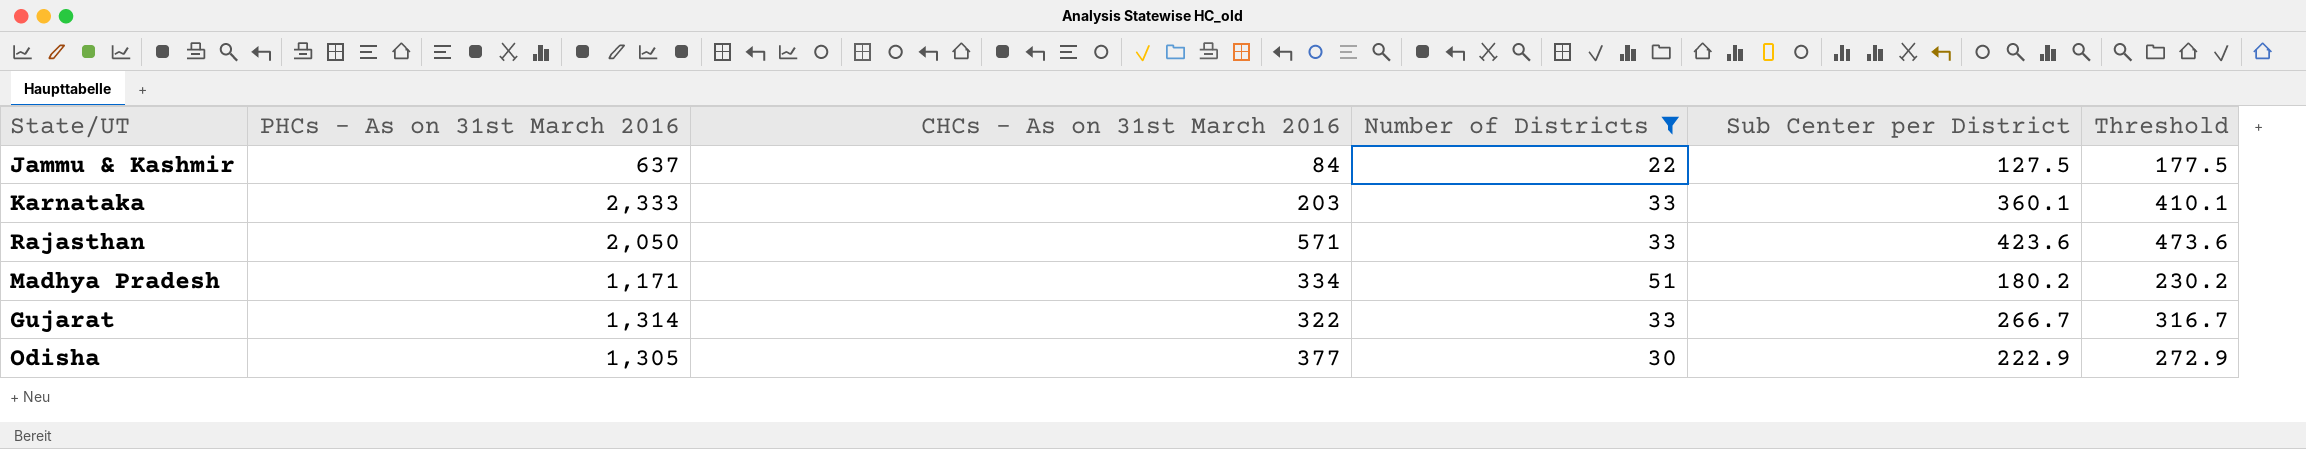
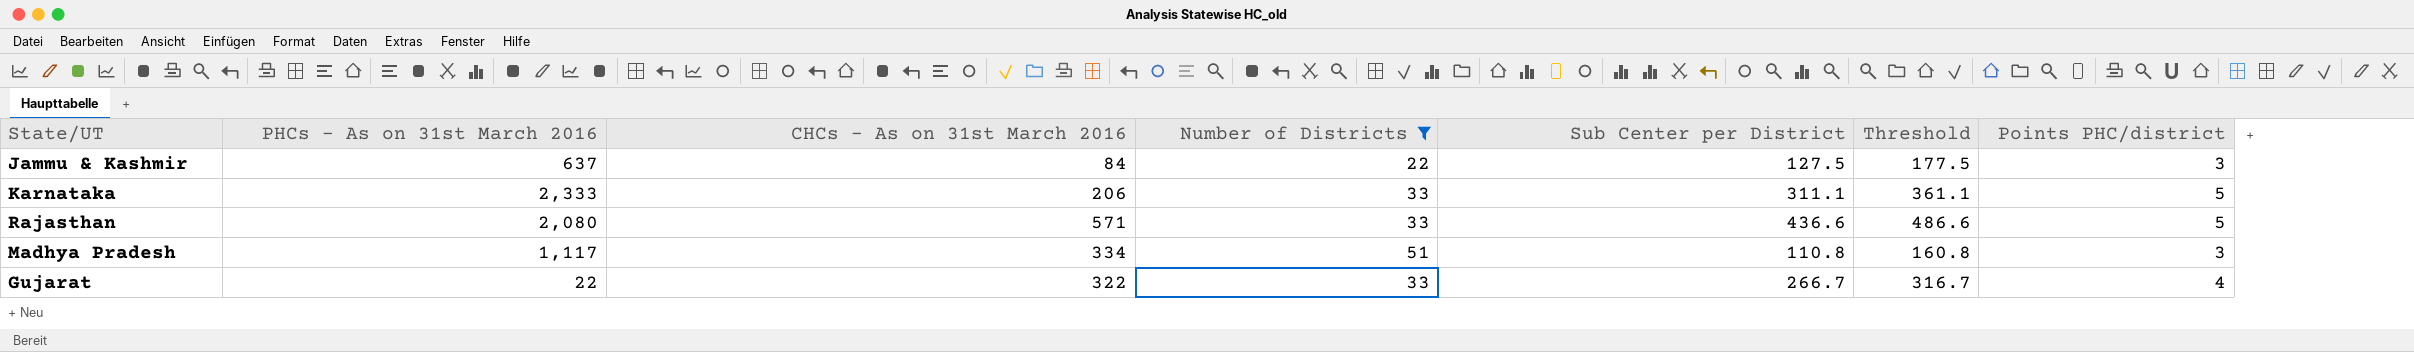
column Points PHC/district | position: none -> 7
row Odisha: 1,305 | 377 | 30 | 222.9 | 272.9 -> none
Karnataka | CHCs - As on 31st March 2016: 203 -> 206
Karnataka | Sub Center per District: 360.1 -> 311.1
Karnataka | Threshold: 410.1 -> 361.1
Rajasthan | PHCs - As on 31st March 2016: 2,050 -> 2,080
Rajasthan | Sub Center per District: 423.6 -> 436.6
Rajasthan | Threshold: 473.6 -> 486.6
Madhya Pradesh | PHCs - As on 31st March 2016: 1,171 -> 1,117
Madhya Pradesh | Sub Center per District: 180.2 -> 110.8
Madhya Pradesh | Threshold: 230.2 -> 160.8
Gujarat | PHCs - As on 31st March 2016: 1,314 -> 22

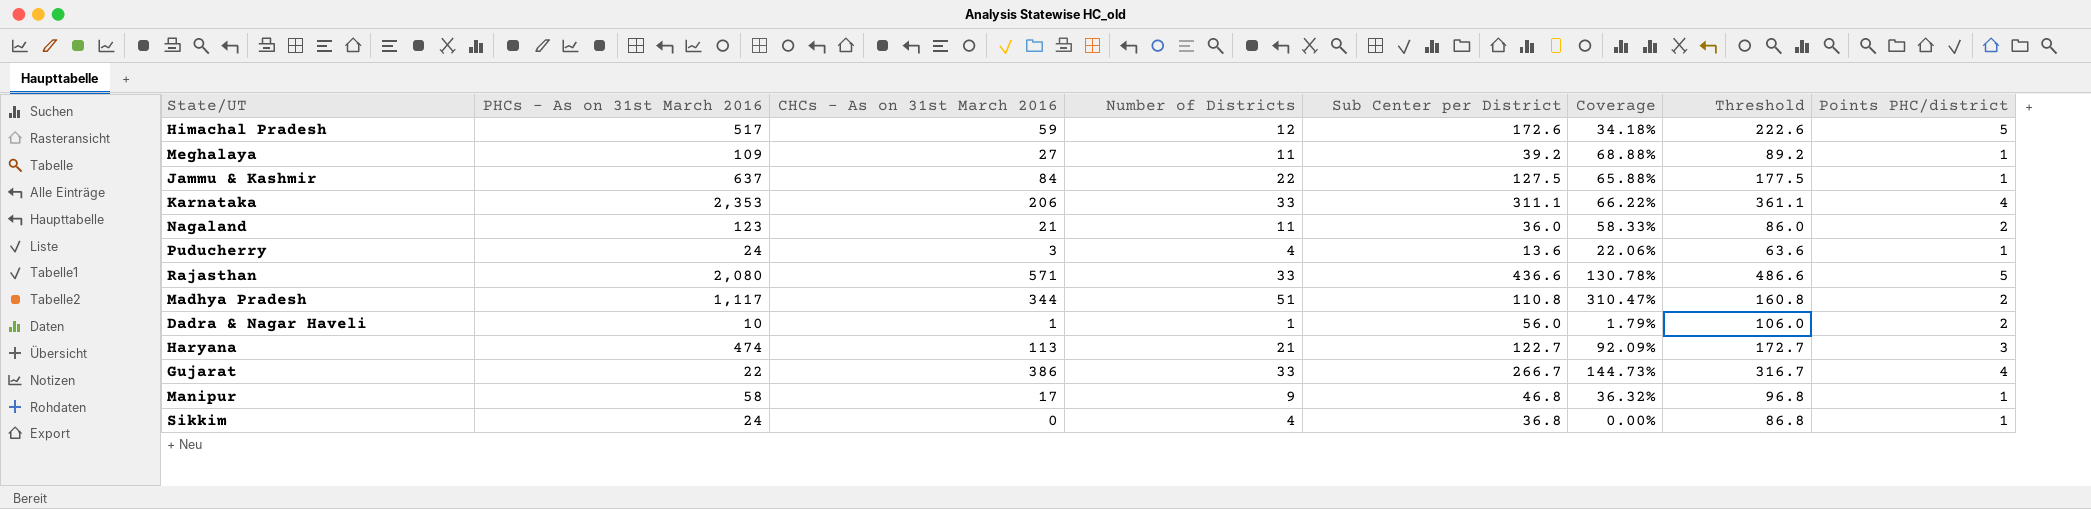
filter: Number of Districts >= 22 -> none
column Coverage | formula: none -> [CHCs - As on 31st March 2016] / [Sub Center per District]
Jammu & Kashmir | Points PHC/district: 3 -> 1
Karnataka | PHCs - As on 31st March 2016: 2,333 -> 2,353
Karnataka | Points PHC/district: 5 -> 4
Madhya Pradesh | CHCs - As on 31st March 2016: 334 -> 344
Madhya Pradesh | Points PHC/district: 3 -> 2
Gujarat | CHCs - As on 31st March 2016: 322 -> 386

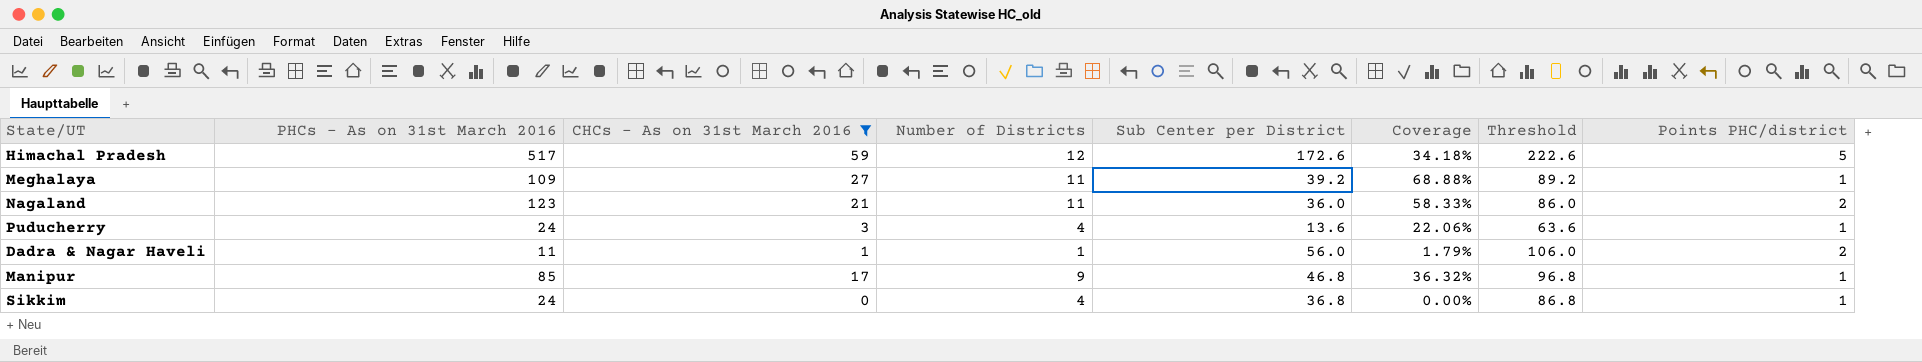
filter: none -> CHCs - As on 31st March 2016 <= 59
Dadra & Nagar Haveli | PHCs - As on 31st March 2016: 10 -> 11
Manipur | PHCs - As on 31st March 2016: 58 -> 85

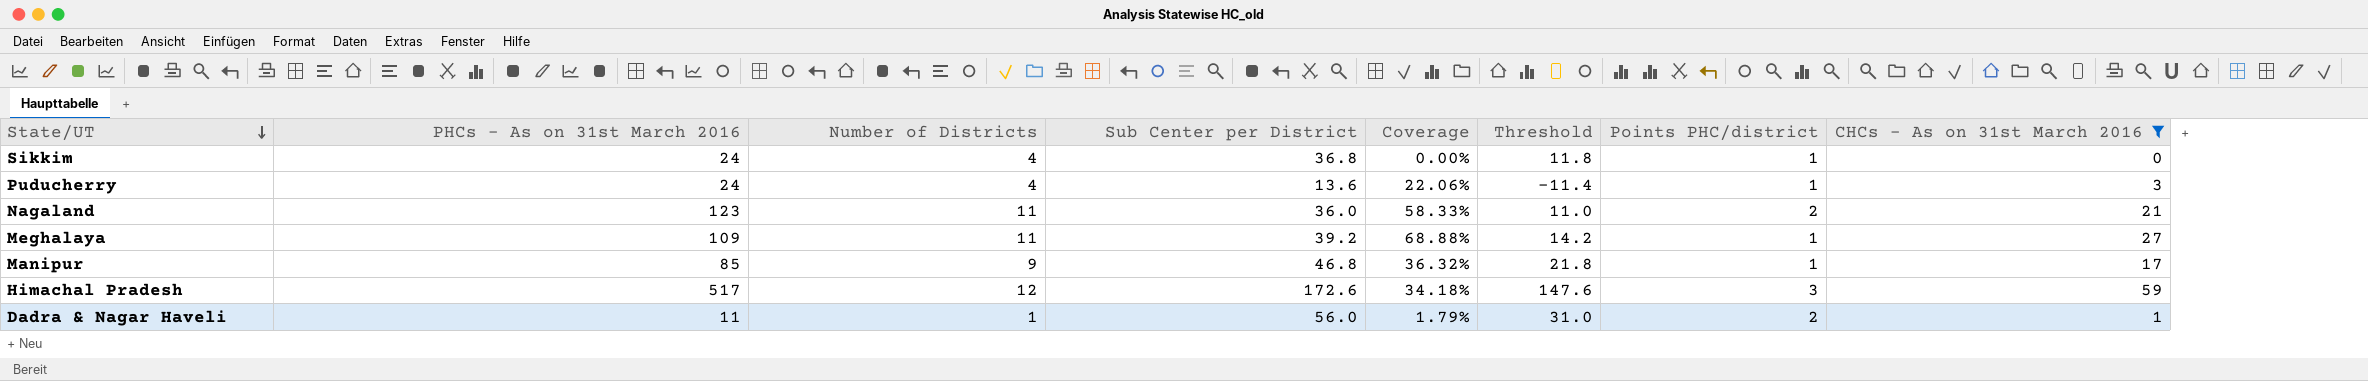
row order: none -> State/UT descending
column Threshold | formula: [Sub Center per District] + 50 -> [Sub Center per District] - 25
column CHCs - As on 31st March 2016 | position: 3 -> 8
Himachal Pradesh | Points PHC/district: 5 -> 3

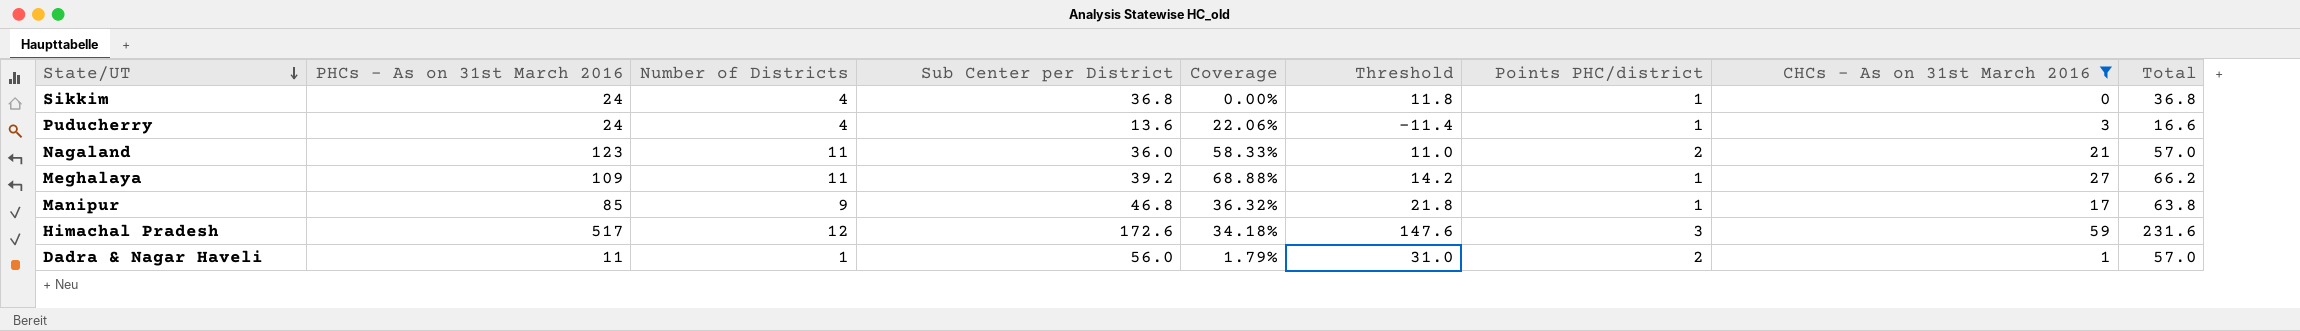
column Total | formula: none -> [Sub Center per District] + [CHCs - As on 31st March 2016]

